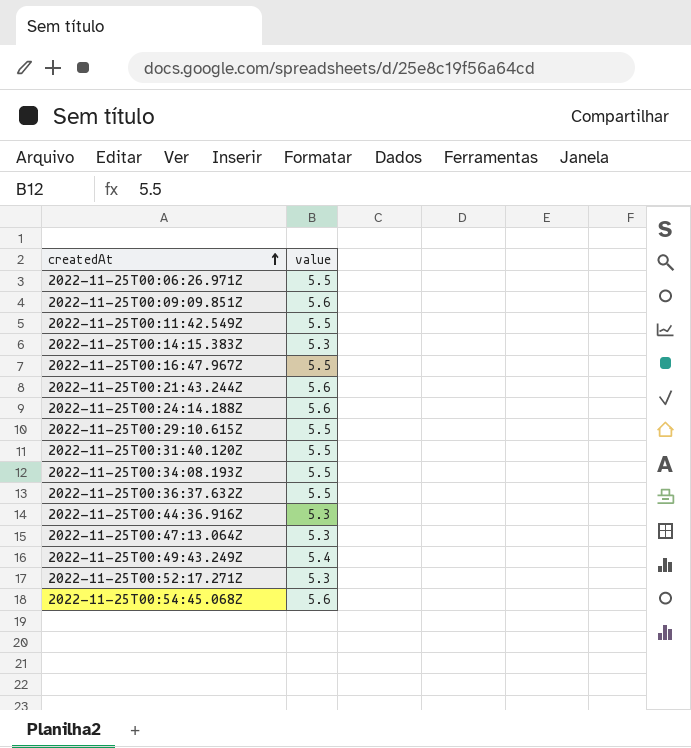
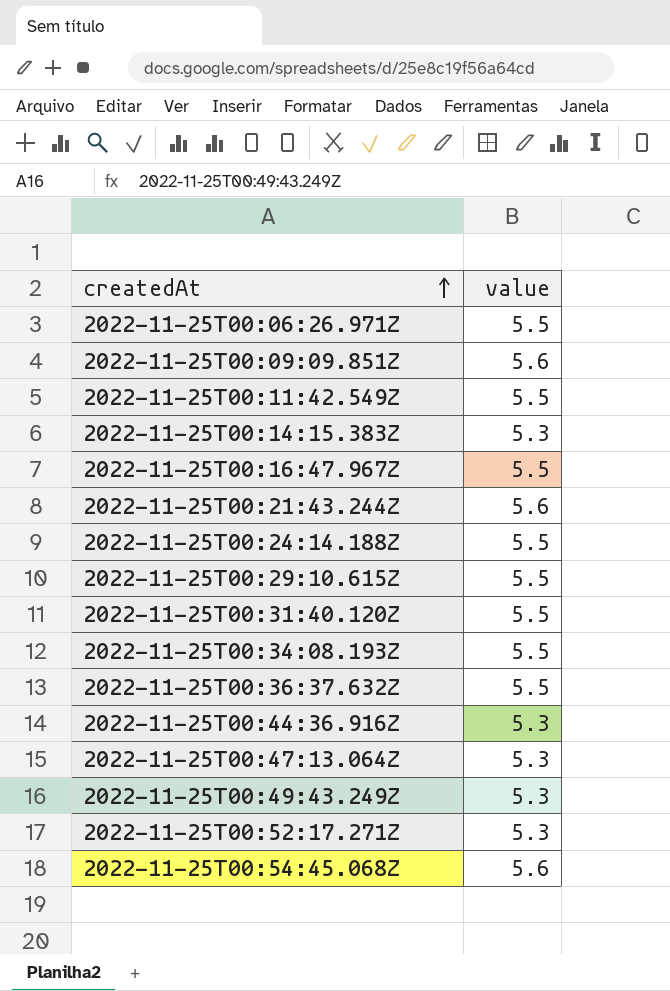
2022-11-25T00:24:14.188Z | value: 5.6 -> 5.5
2022-11-25T00:49:43.249Z | value: 5.4 -> 5.3

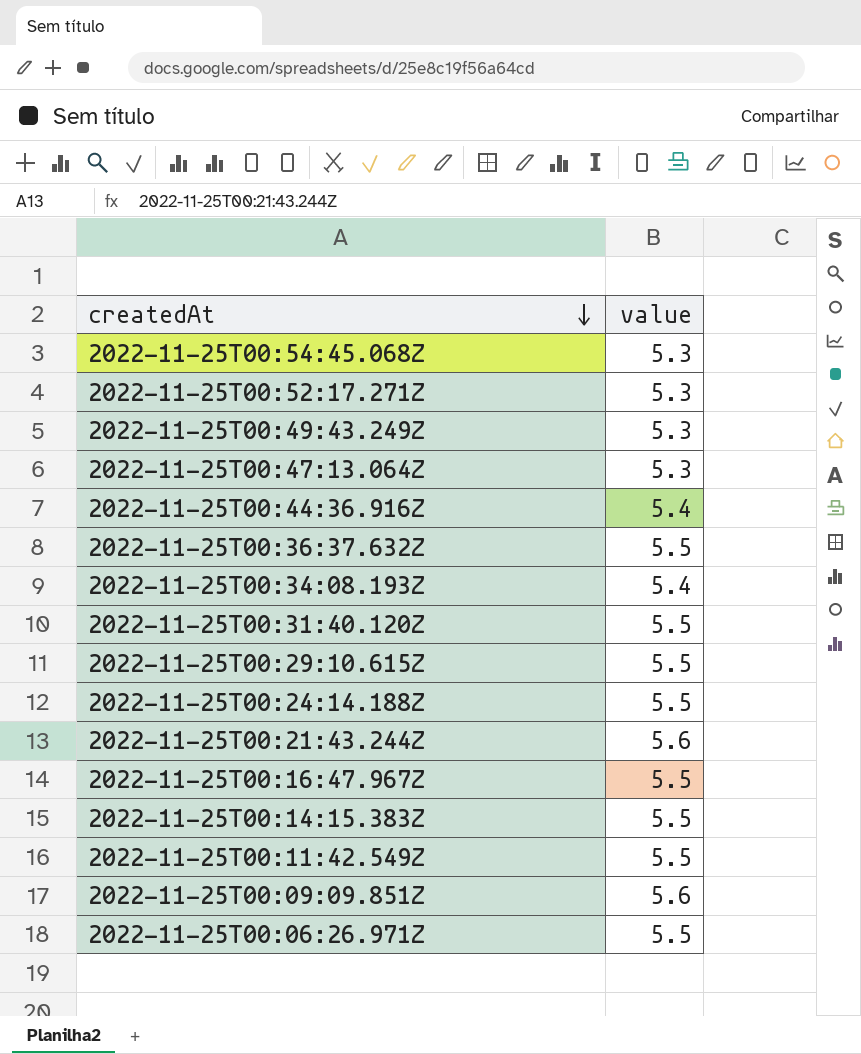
row order: createdAt ascending -> createdAt descending
2022-11-25T00:54:45.068Z | value: 5.6 -> 5.3
2022-11-25T00:44:36.916Z | value: 5.3 -> 5.4
2022-11-25T00:34:08.193Z | value: 5.5 -> 5.4
2022-11-25T00:14:15.383Z | value: 5.3 -> 5.5

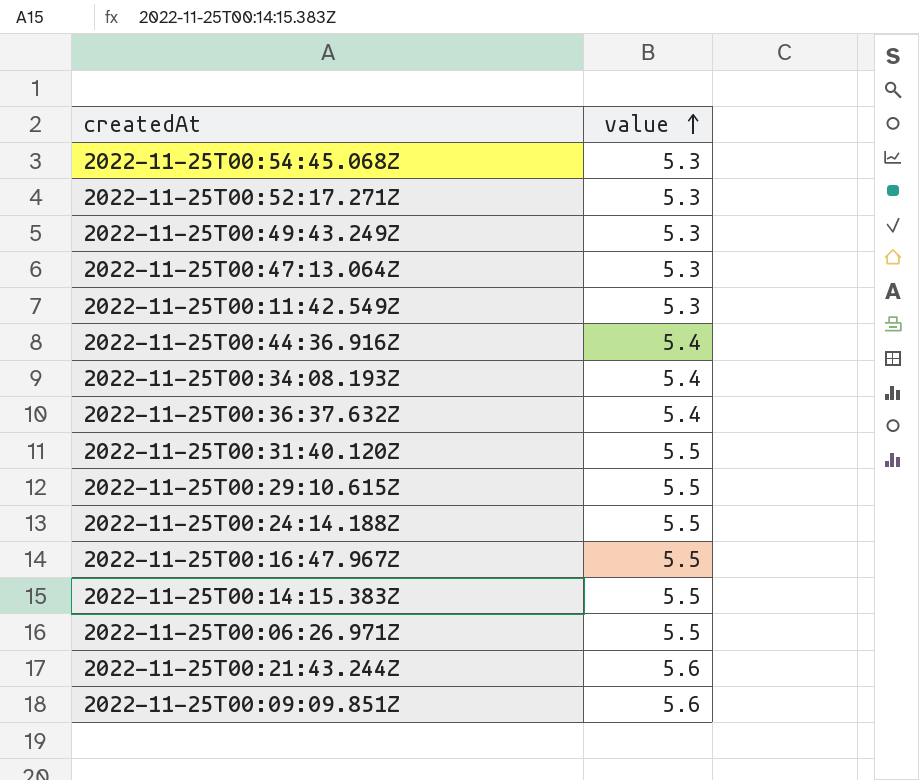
row order: createdAt descending -> value ascending
2022-11-25T00:11:42.549Z | value: 5.5 -> 5.3
2022-11-25T00:36:37.632Z | value: 5.5 -> 5.4

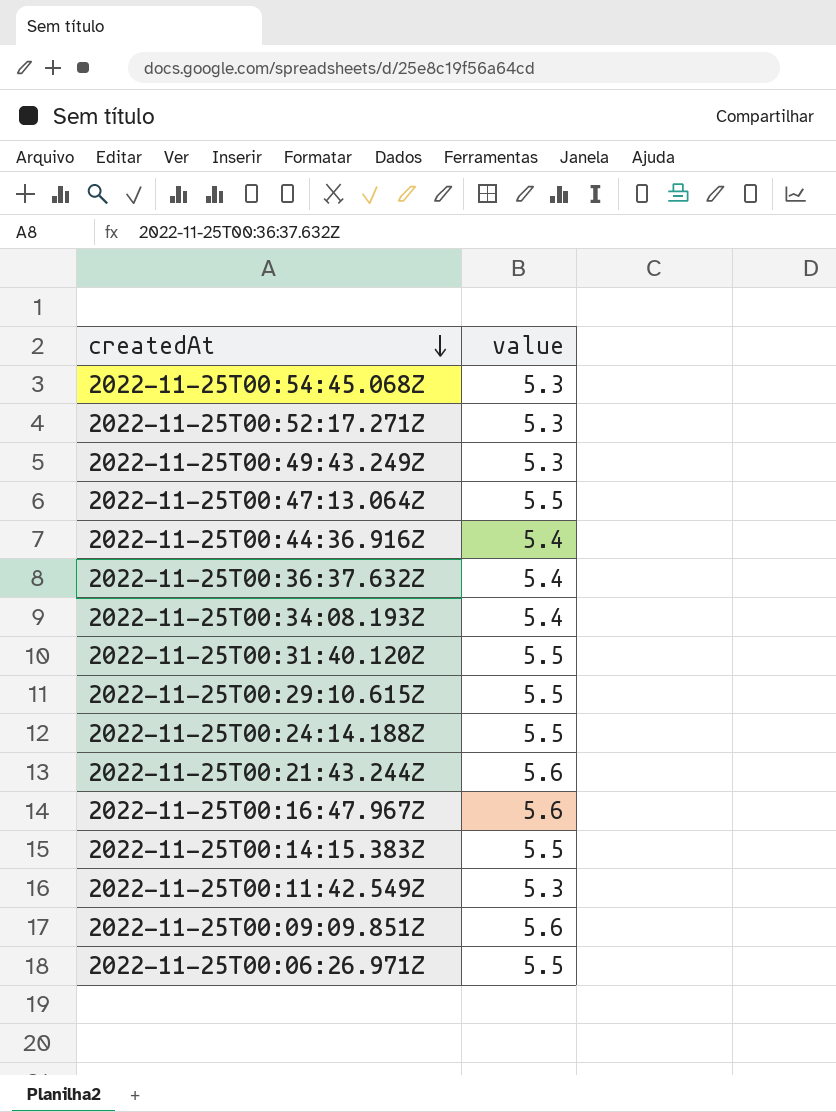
row order: value ascending -> createdAt descending
2022-11-25T00:47:13.064Z | value: 5.3 -> 5.5
2022-11-25T00:16:47.967Z | value: 5.5 -> 5.6

